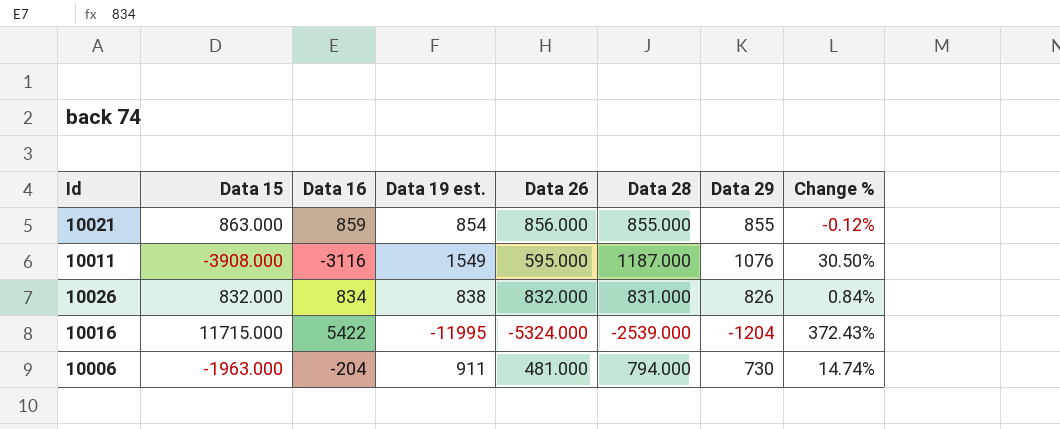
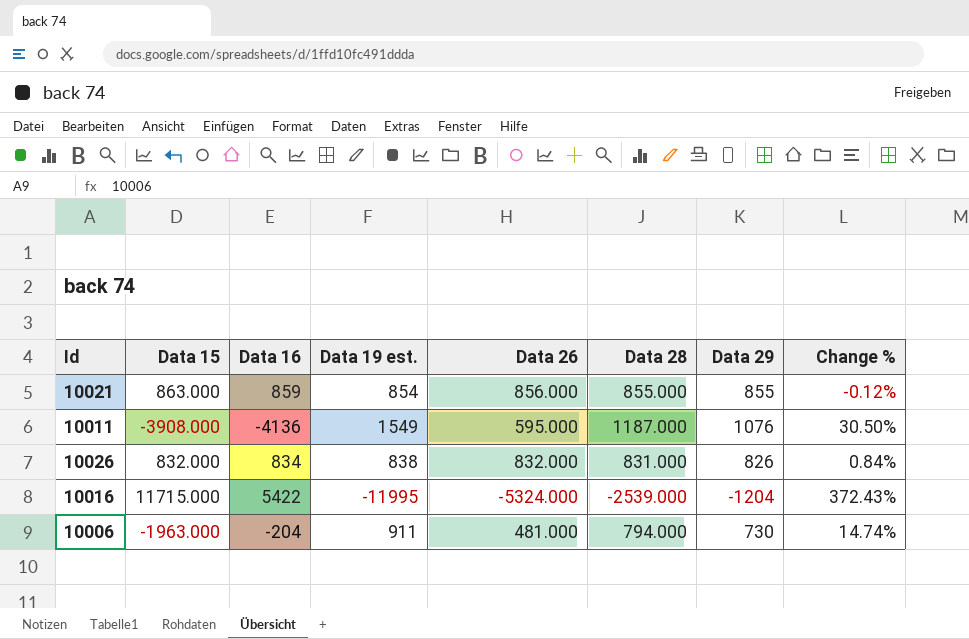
10011 | Data 16: -3116 -> -4136

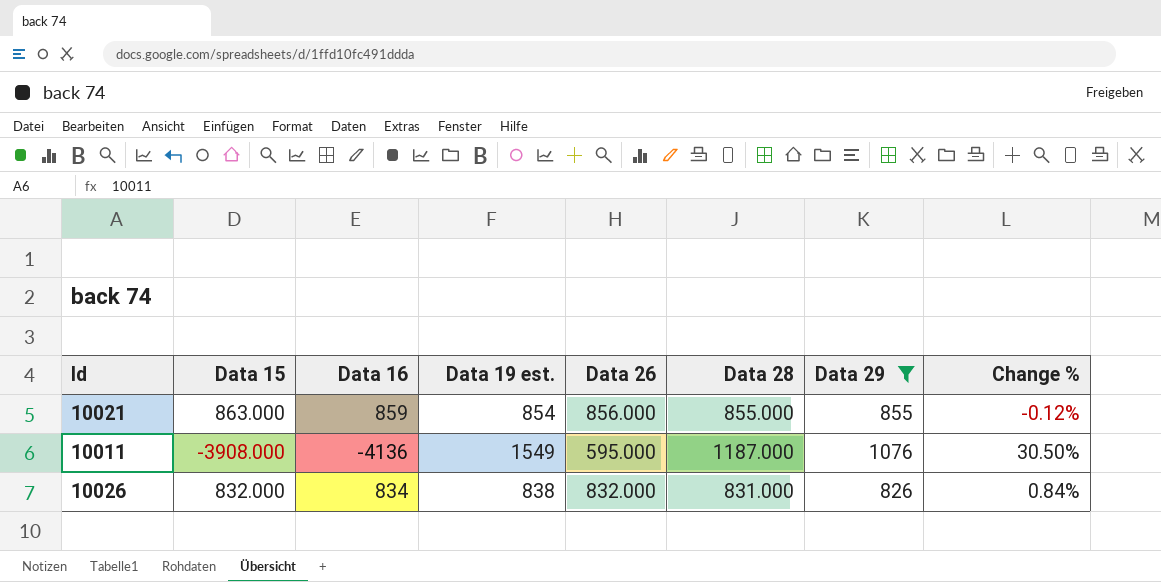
filter: none -> Data 29 >= 826

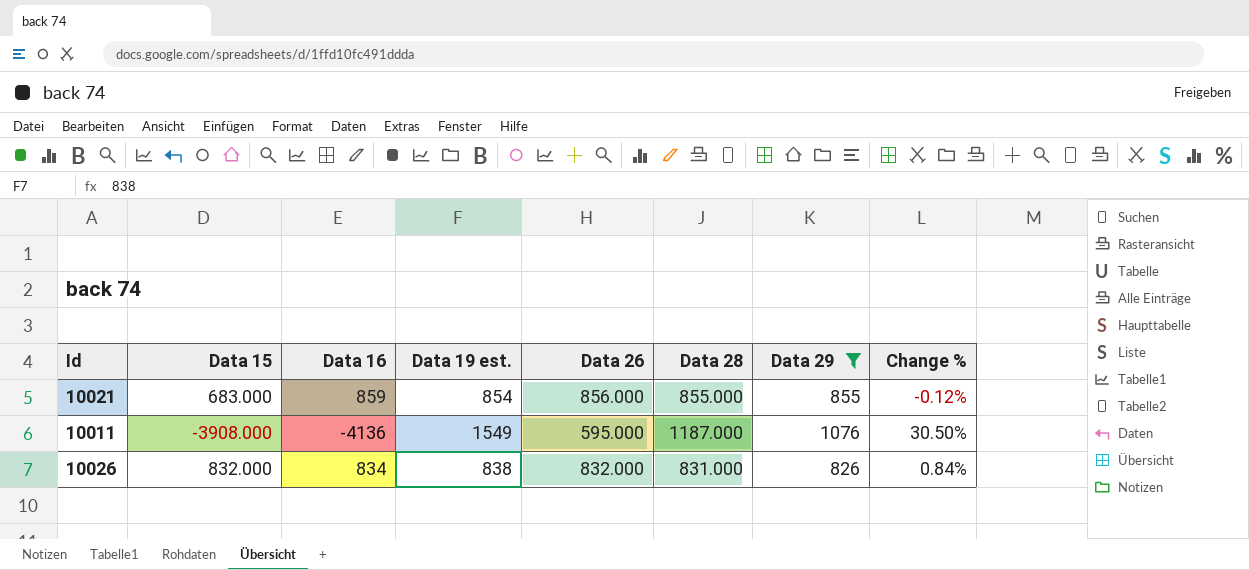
10021 | Data 15: 863.000 -> 683.000

